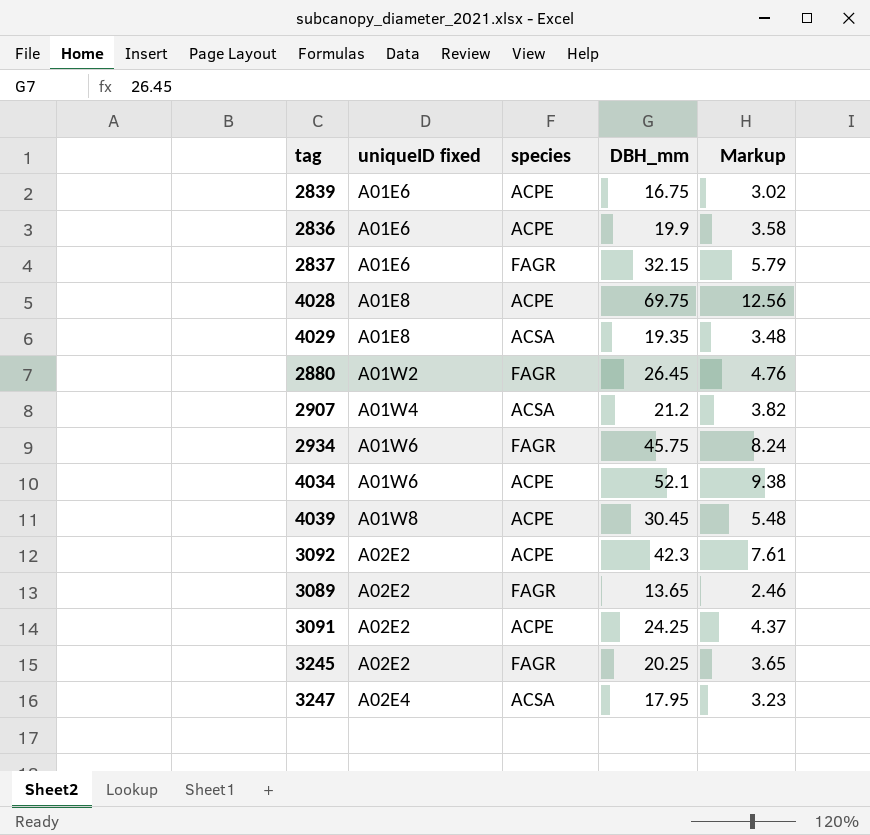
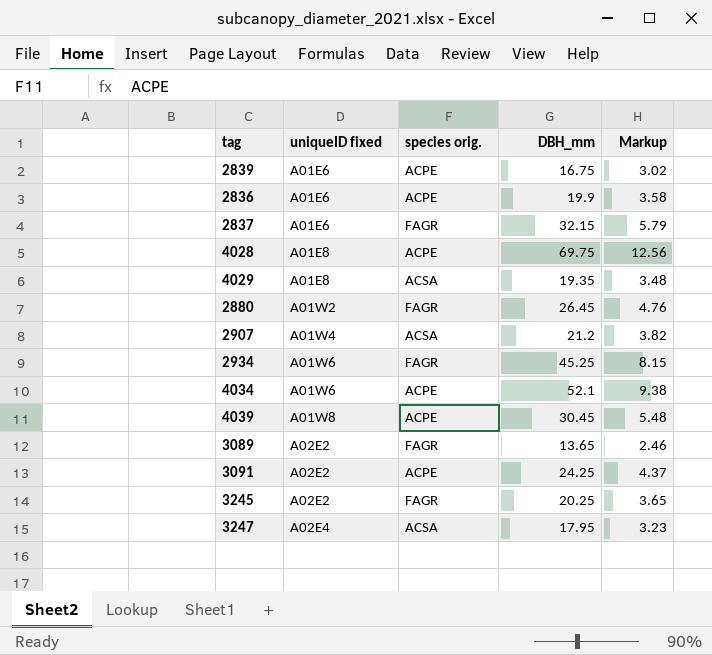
column name: species -> species orig.
row 3092: A02E2 | ACPE | 42.3 | 7.61 -> none
2934 | DBH_mm: 45.75 -> 45.25
2934 | Markup: 8.24 -> 8.15

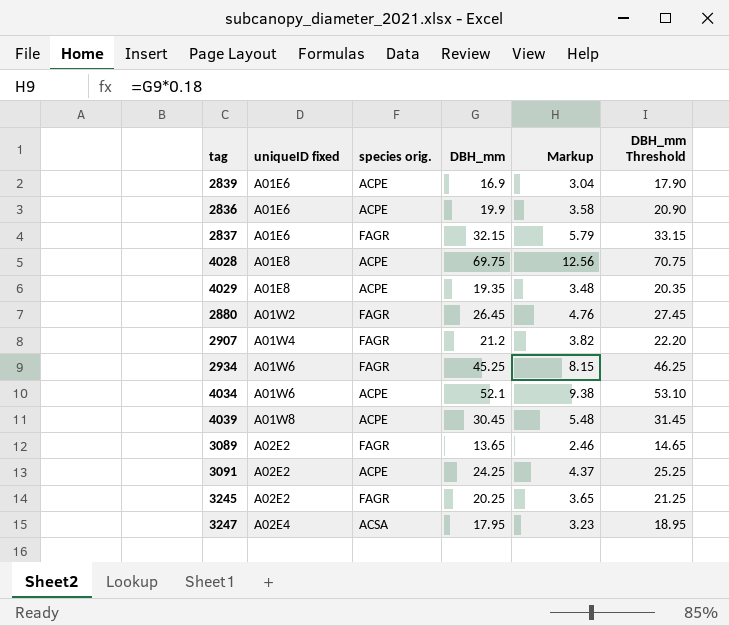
column DBH_mm Threshold | formula: none -> [DBH_mm] + 1
2839 | DBH_mm: 16.75 -> 16.9
2839 | Markup: 3.02 -> 3.04
4029 | species orig.: ACSA -> ACPE
2907 | species orig.: ACSA -> FAGR

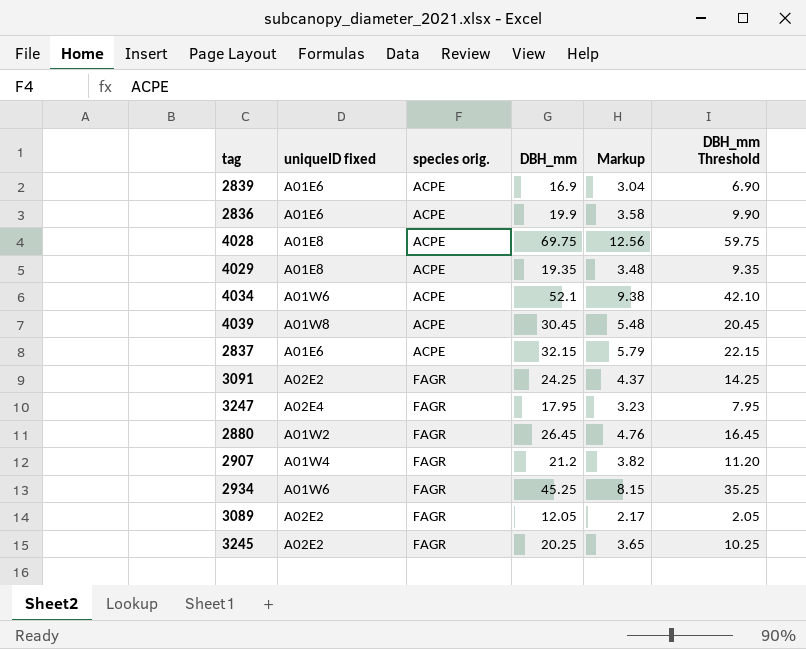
row order: uniqueID fixed ascending -> species orig. ascending
column DBH_mm Threshold | formula: [DBH_mm] + 1 -> [DBH_mm] - 10
2837 | species orig.: FAGR -> ACPE
3091 | species orig.: ACPE -> FAGR
3247 | species orig.: ACSA -> FAGR
3089 | DBH_mm: 13.65 -> 12.05
3089 | Markup: 2.46 -> 2.17

